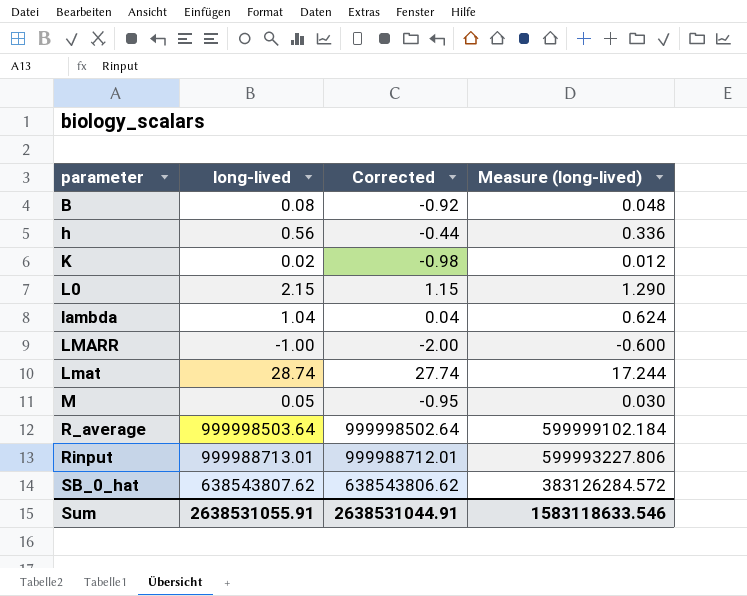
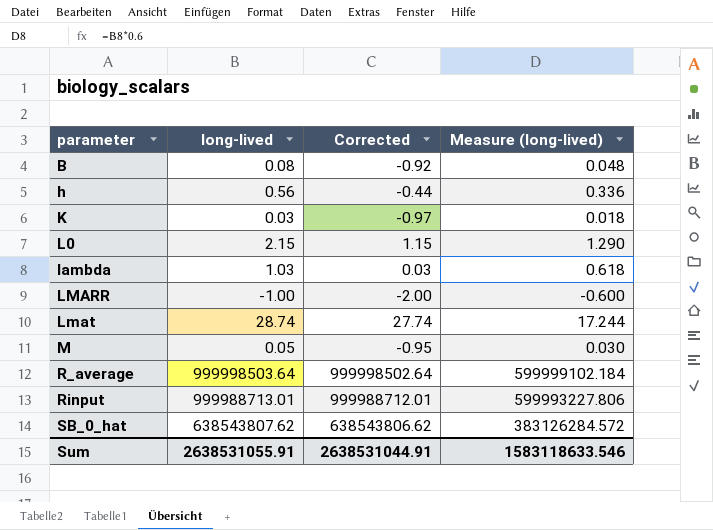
K | long-lived: 0.02 -> 0.03
K | Corrected: -0.98 -> -0.97
K | Measure (long-lived): 0.012 -> 0.018
lambda | long-lived: 1.04 -> 1.03
lambda | Corrected: 0.04 -> 0.03
lambda | Measure (long-lived): 0.624 -> 0.618

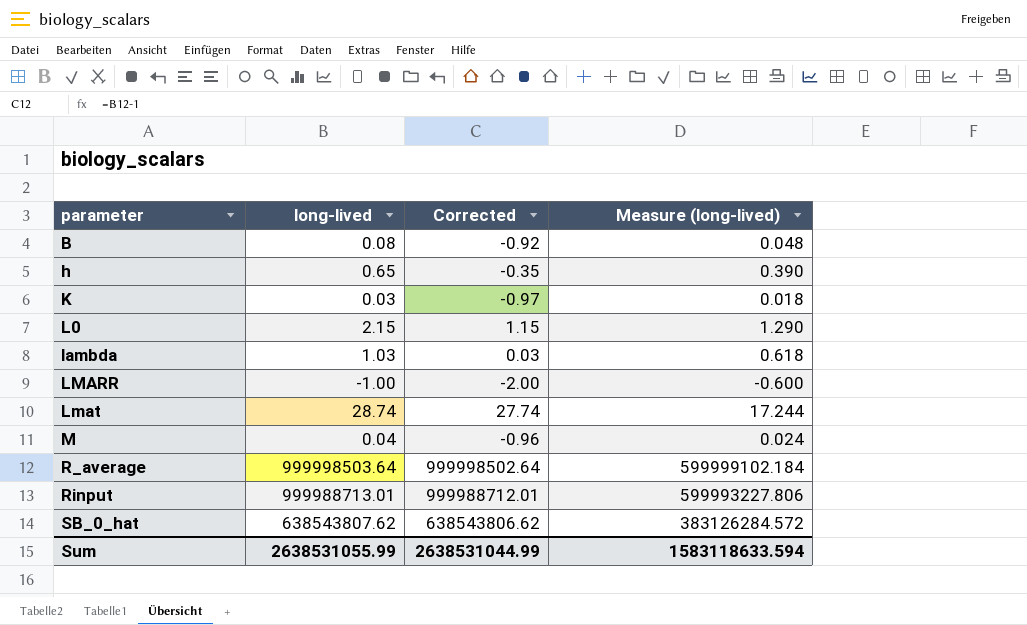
h | long-lived: 0.56 -> 0.65
h | Corrected: -0.44 -> -0.35
h | Measure (long-lived): 0.336 -> 0.390
M | long-lived: 0.05 -> 0.04
M | Corrected: -0.95 -> -0.96
M | Measure (long-lived): 0.030 -> 0.024
Sum | long-lived: 2638531055.91 -> 2638531055.99
Sum | Corrected: 2638531044.91 -> 2638531044.99
Sum | Measure (long-lived): 1583118633.546 -> 1583118633.594

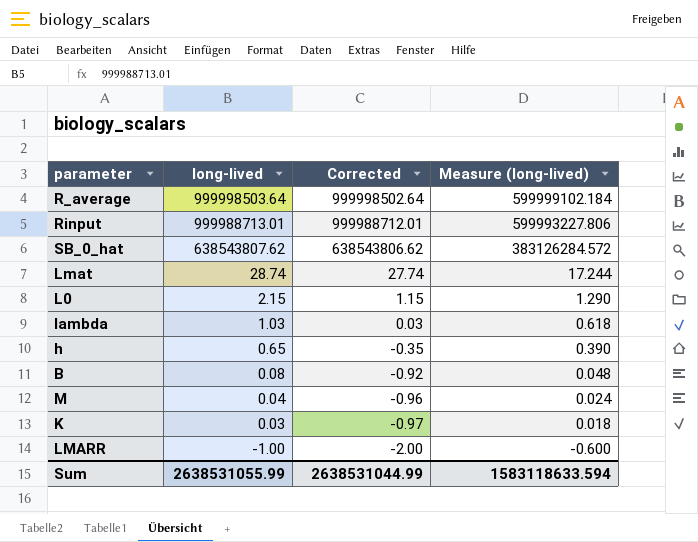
row order: parameter ascending -> long-lived descending

